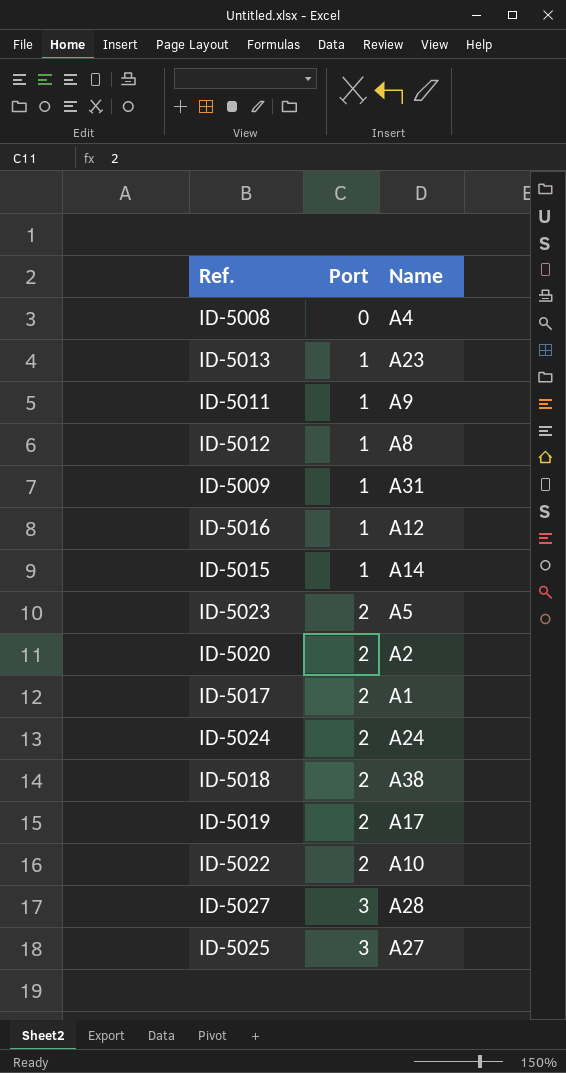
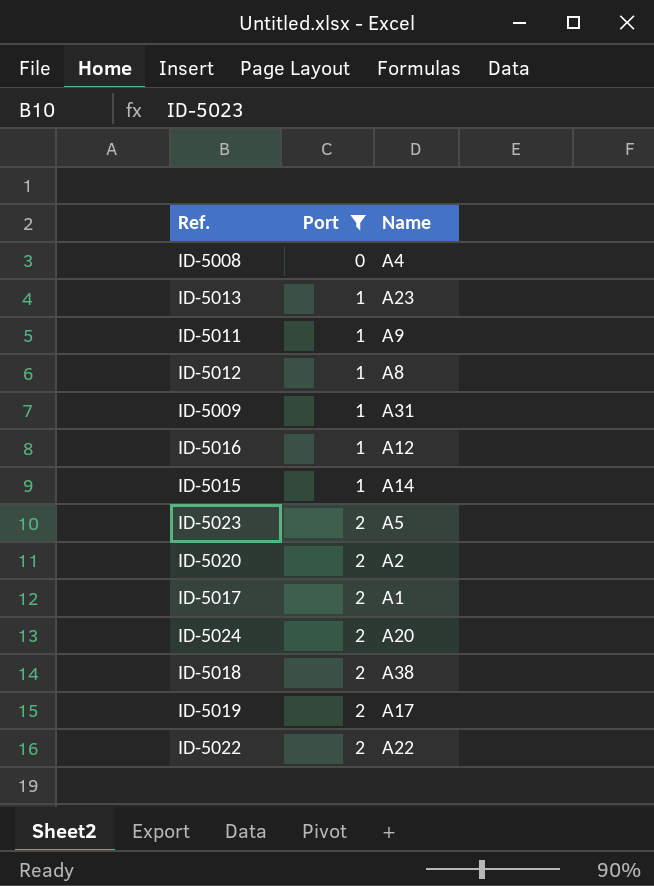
filter: none -> Port != 3
ID-5024 | Name: A24 -> A20
ID-5022 | Name: A10 -> A22

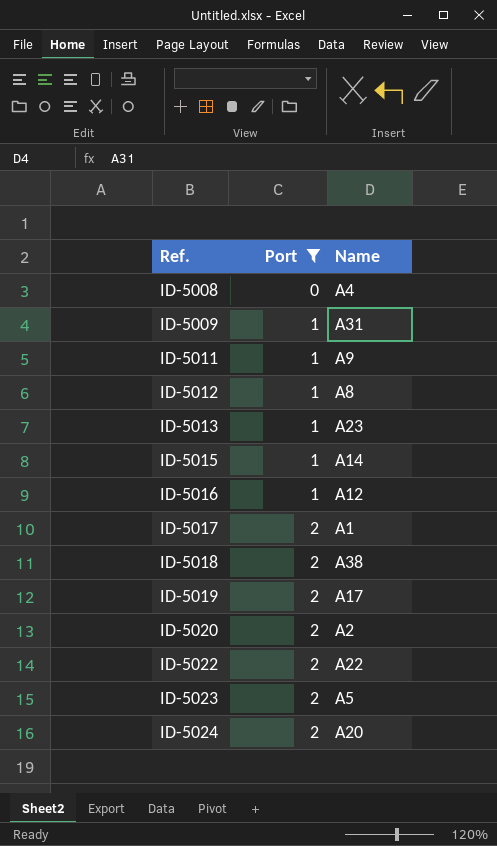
row order: Port ascending -> Ref. ascending

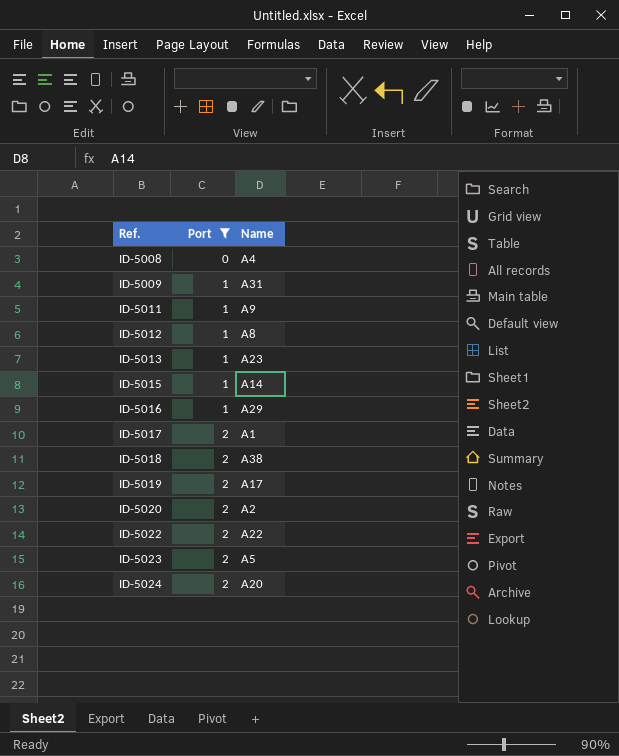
ID-5016 | Name: A12 -> A29

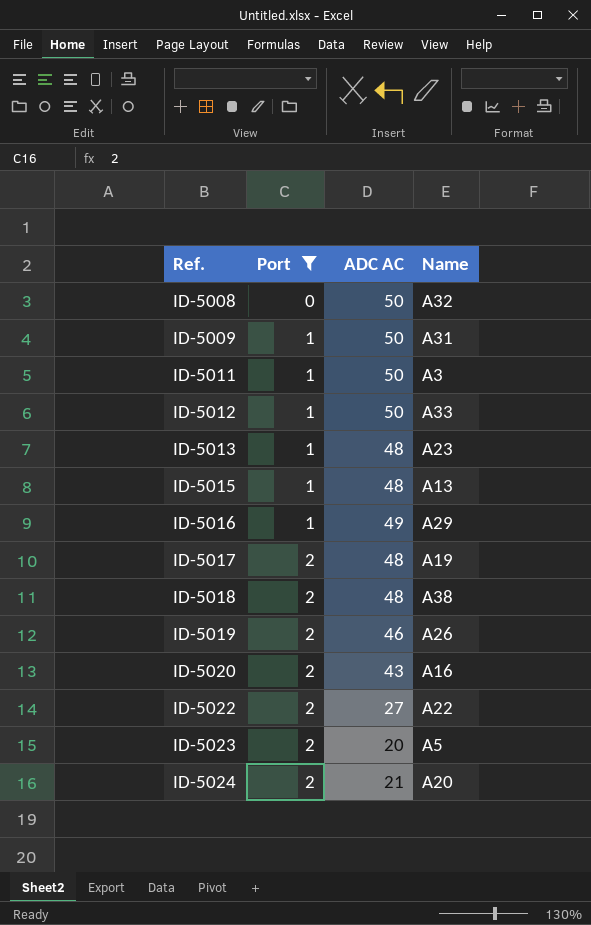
column ADC AC | position: none -> 3
ID-5008 | Name: A4 -> A32
ID-5011 | Name: A9 -> A3
ID-5012 | Name: A8 -> A33
ID-5015 | Name: A14 -> A13
ID-5017 | Name: A1 -> A19
ID-5019 | Name: A17 -> A26
ID-5020 | Name: A2 -> A16

